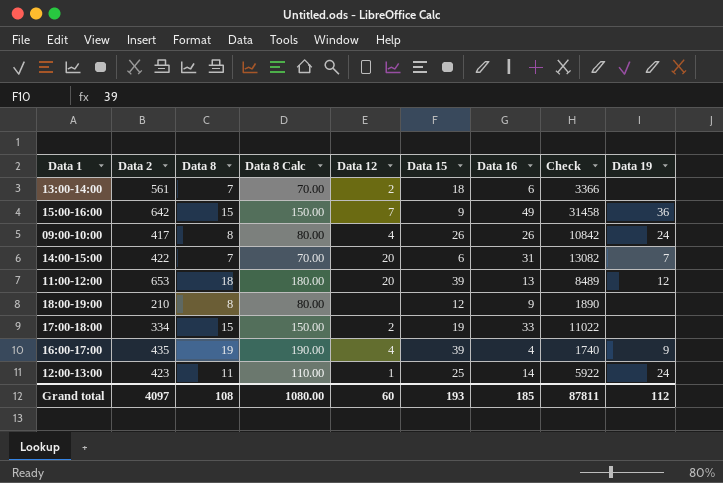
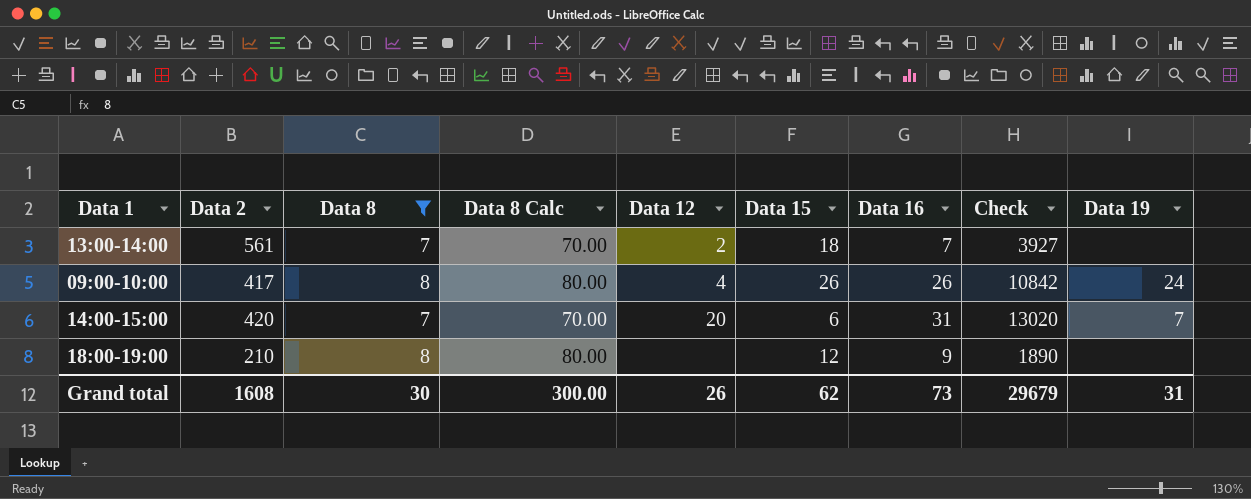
filter: none -> Data 8 <= 8
13:00-14:00 | Data 16: 6 -> 7
13:00-14:00 | Check: 3366 -> 3927
14:00-15:00 | Data 2: 422 -> 420
14:00-15:00 | Check: 13082 -> 13020
Grand total | Data 2: 4097 -> 1608
Grand total | Data 8: 108 -> 30
Grand total | Data 8 Calc: 1080.00 -> 300.00
Grand total | Data 12: 60 -> 26
Grand total | Data 15: 193 -> 62
Grand total | Data 16: 185 -> 73
Grand total | Check: 87811 -> 29679
Grand total | Data 19: 112 -> 31

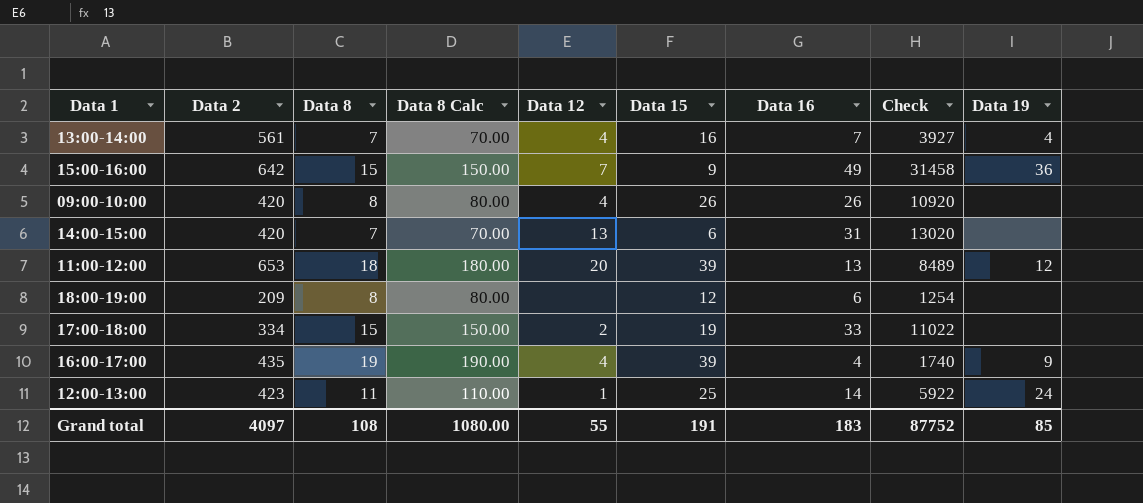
filter: Data 8 <= 8 -> none
13:00-14:00 | Data 12: 2 -> 4
13:00-14:00 | Data 15: 18 -> 16
13:00-14:00 | Data 19: none -> 4
09:00-10:00 | Data 2: 417 -> 420
09:00-10:00 | Check: 10842 -> 10920
09:00-10:00 | Data 19: 24 -> none
14:00-15:00 | Data 12: 20 -> 13
14:00-15:00 | Data 19: 7 -> none
18:00-19:00 | Data 2: 210 -> 209
18:00-19:00 | Data 16: 9 -> 6
18:00-19:00 | Check: 1890 -> 1254
Grand total | Data 2: 1608 -> 4097
Grand total | Data 8: 30 -> 108
Grand total | Data 8 Calc: 300.00 -> 1080.00
Grand total | Data 12: 26 -> 55
Grand total | Data 15: 62 -> 191
Grand total | Data 16: 73 -> 183
Grand total | Check: 29679 -> 87752
Grand total | Data 19: 31 -> 85

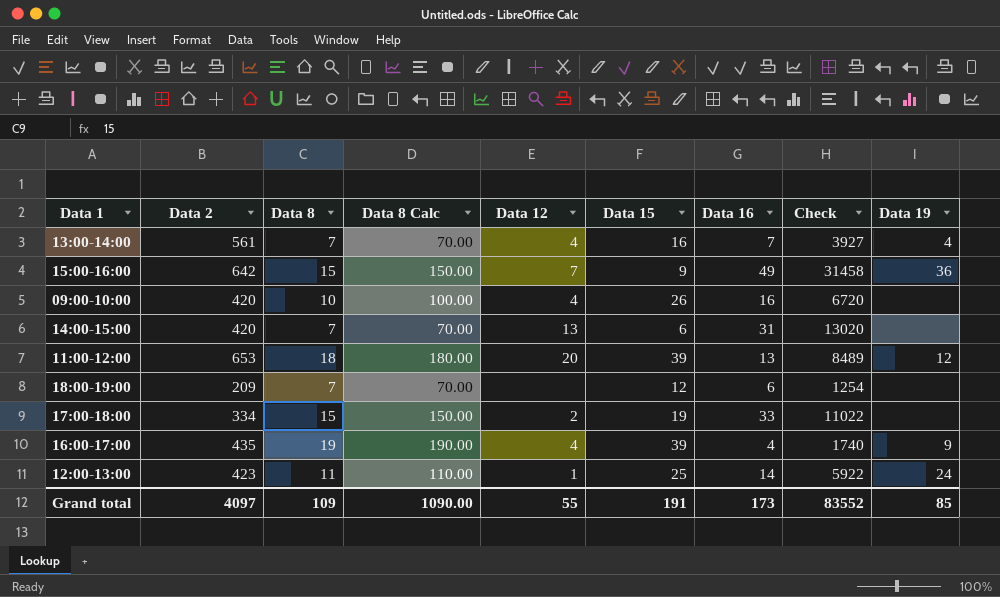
09:00-10:00 | Data 8: 8 -> 10
09:00-10:00 | Data 8 Calc: 80.00 -> 100.00
09:00-10:00 | Data 16: 26 -> 16
09:00-10:00 | Check: 10920 -> 6720
18:00-19:00 | Data 8: 8 -> 7
18:00-19:00 | Data 8 Calc: 80.00 -> 70.00
Grand total | Data 8: 108 -> 109
Grand total | Data 8 Calc: 1080.00 -> 1090.00
Grand total | Data 16: 183 -> 173
Grand total | Check: 87752 -> 83552

